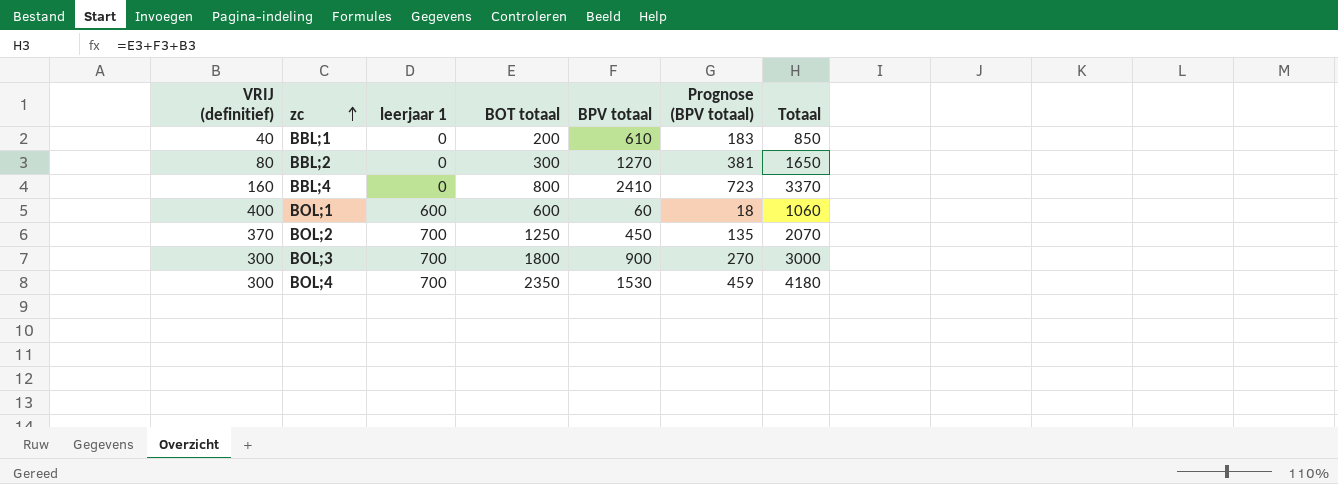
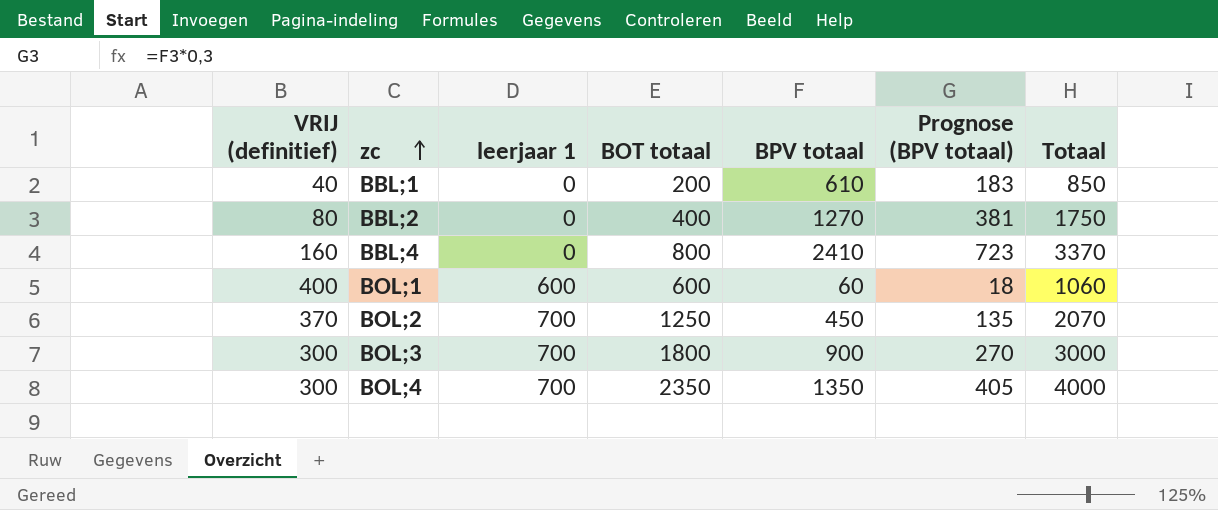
BBL;2 | BOT totaal: 300 -> 400
BBL;2 | Totaal: 1650 -> 1750
BOL;4 | BPV totaal: 1530 -> 1350
BOL;4 | Prognose (BPV totaal): 459 -> 405
BOL;4 | Totaal: 4180 -> 4000

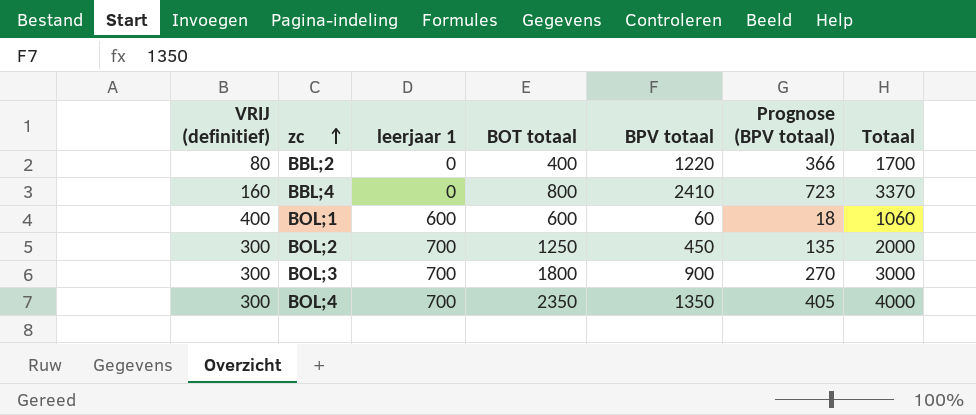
row BBL;1: 40 | 0 | 200 | 610 | 183 | 850 -> none
BBL;2 | BPV totaal: 1270 -> 1220
BBL;2 | Prognose (BPV totaal): 381 -> 366
BBL;2 | Totaal: 1750 -> 1700
BOL;2 | VRIJ (definitief): 370 -> 300
BOL;2 | Totaal: 2070 -> 2000

